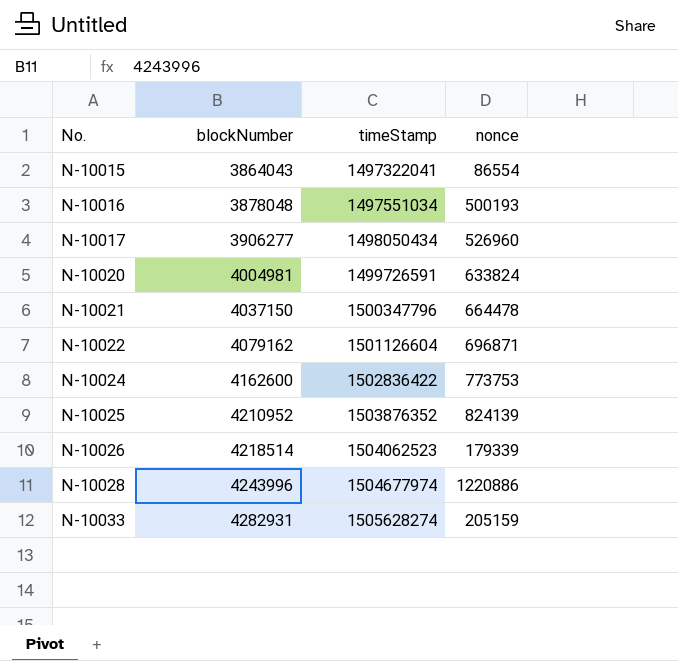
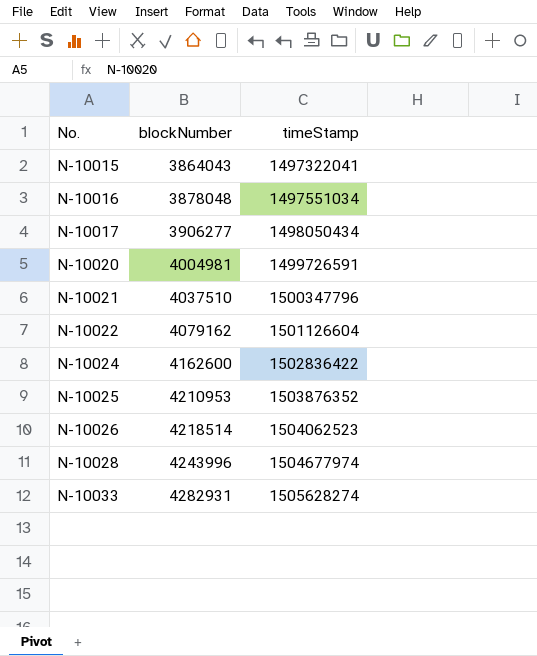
column nonce | position: 4 -> none
N-10021 | blockNumber: 4037150 -> 4037510
N-10025 | blockNumber: 4210952 -> 4210953

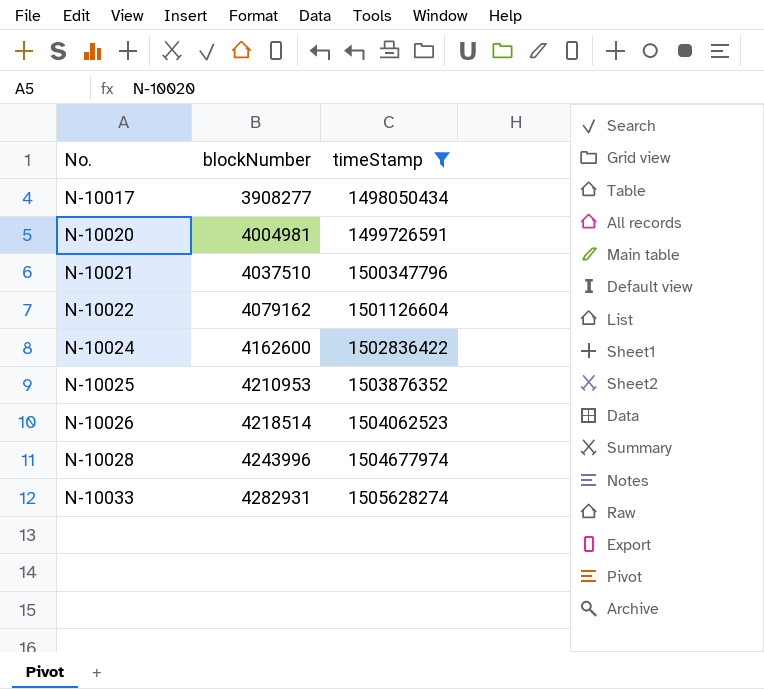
filter: none -> timeStamp >= 1498050434
N-10017 | blockNumber: 3906277 -> 3908277

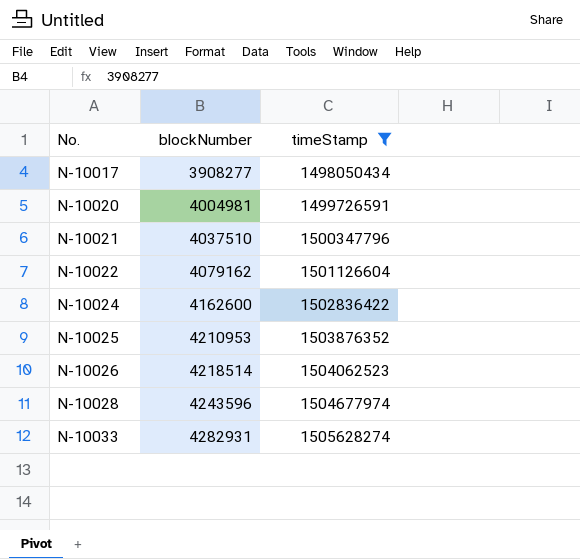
N-10028 | blockNumber: 4243996 -> 4243596

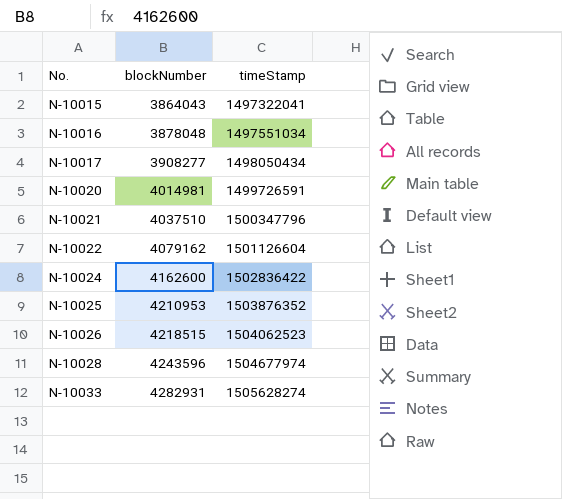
filter: timeStamp >= 1498050434 -> none
N-10020 | blockNumber: 4004981 -> 4014981
N-10026 | blockNumber: 4218514 -> 4218515

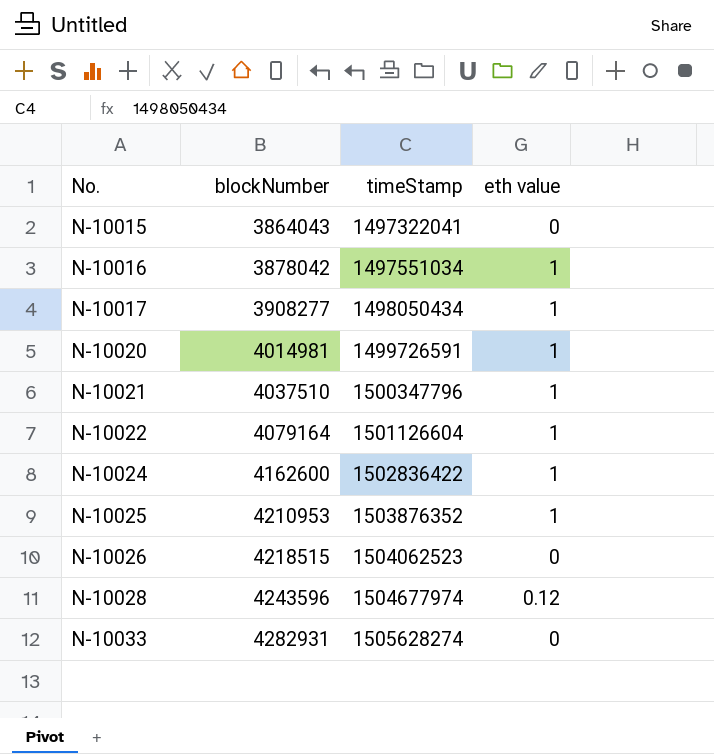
column eth value | position: none -> 4
N-10016 | blockNumber: 3878048 -> 3878042
N-10022 | blockNumber: 4079162 -> 4079164

